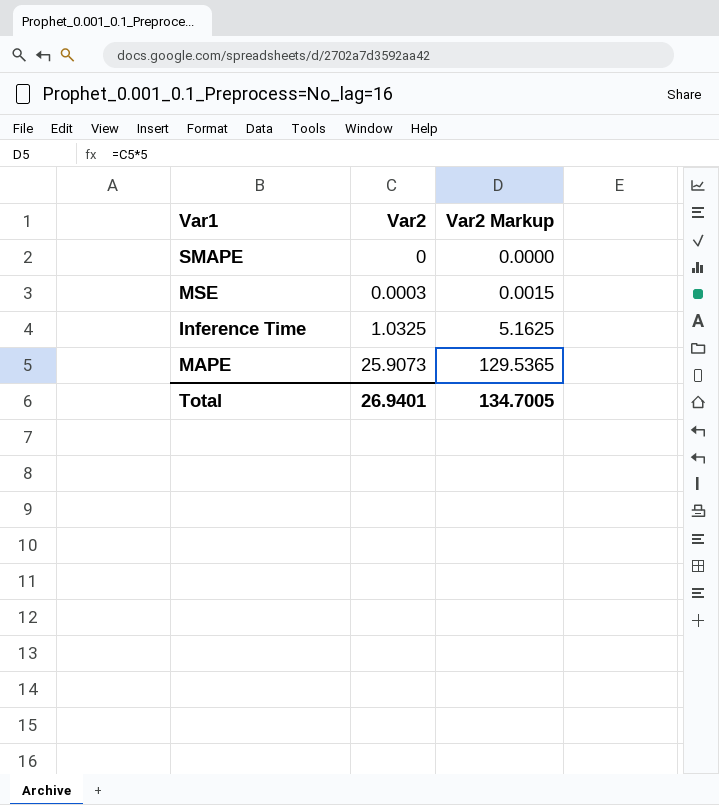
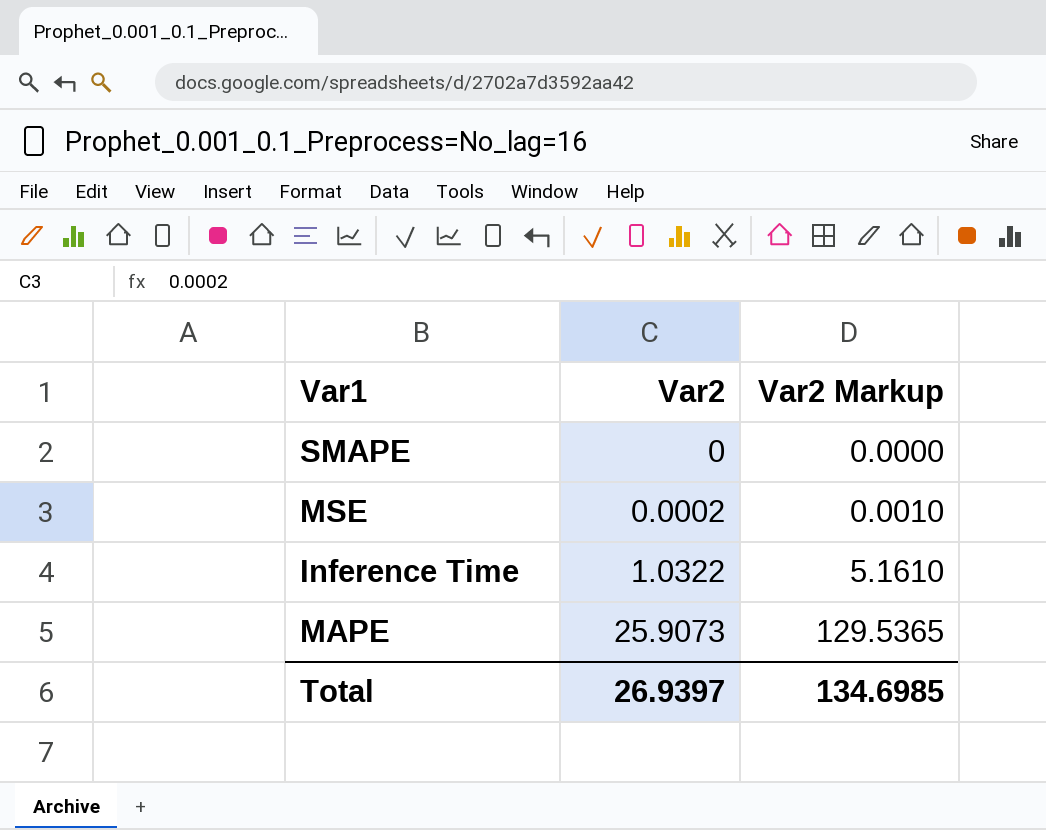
MSE | Var2: 0.0003 -> 0.0002
MSE | Var2 Markup: 0.0015 -> 0.0010
Inference Time | Var2: 1.0325 -> 1.0322
Inference Time | Var2 Markup: 5.1625 -> 5.1610
Total | Var2: 26.9401 -> 26.9397
Total | Var2 Markup: 134.7005 -> 134.6985

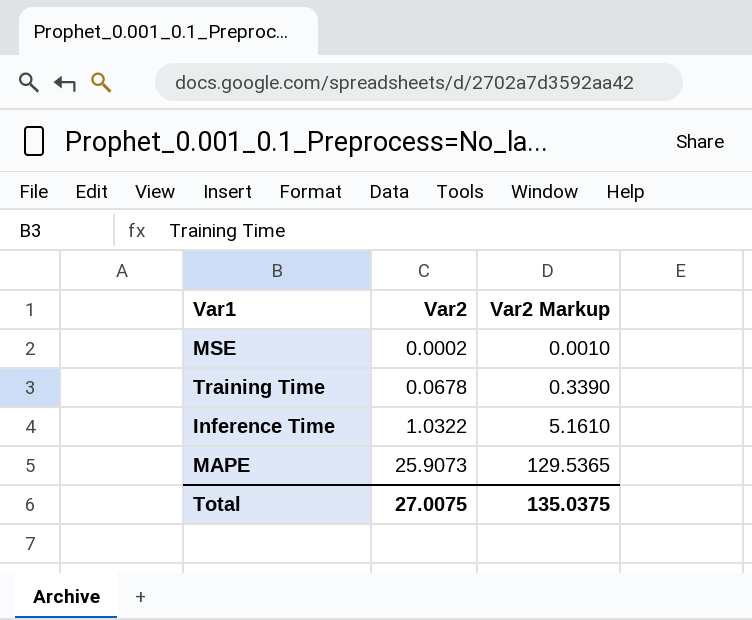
row SMAPE: 0 | 0.0000 -> none
row Training Time: none -> 0.0678 | 0.3390
Total | Var2: 26.9397 -> 27.0075
Total | Var2 Markup: 134.6985 -> 135.0375

